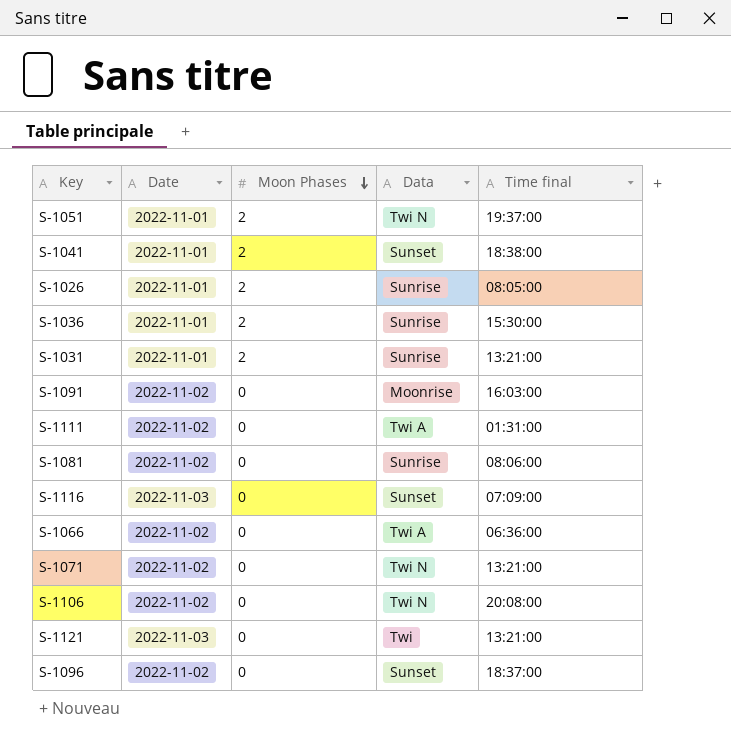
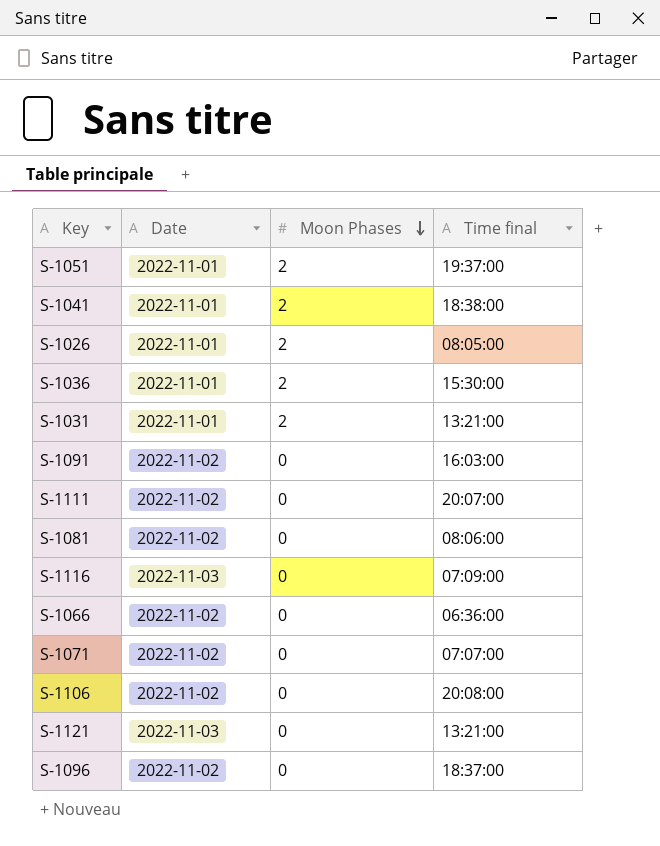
column Data | position: 4 -> none
S-1111 | Time final: 01:31:00 -> 20:07:00
S-1071 | Time final: 13:21:00 -> 07:07:00

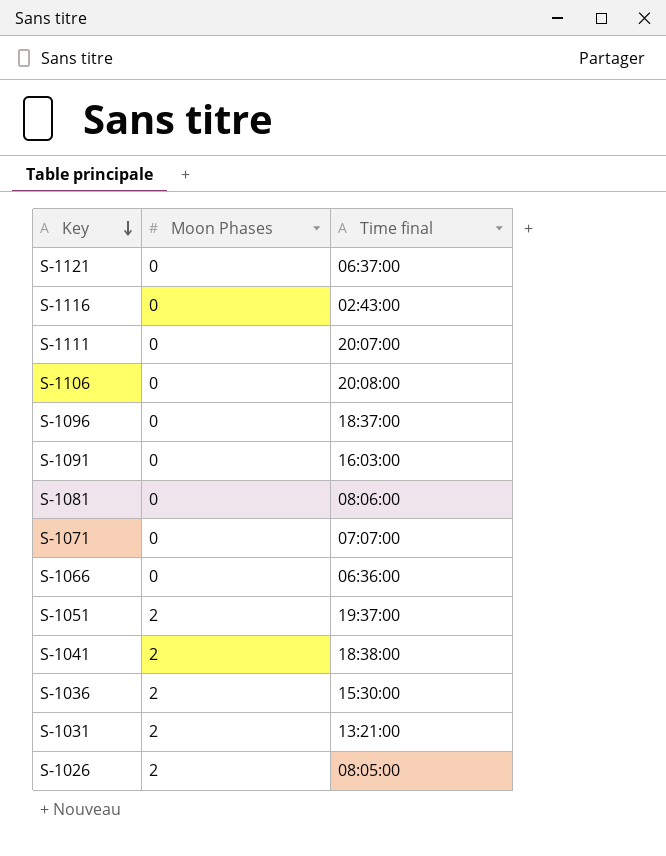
row order: Moon Phases descending -> Key descending
column Date | position: 2 -> none
S-1121 | Time final: 13:21:00 -> 06:37:00
S-1116 | Time final: 07:09:00 -> 02:43:00

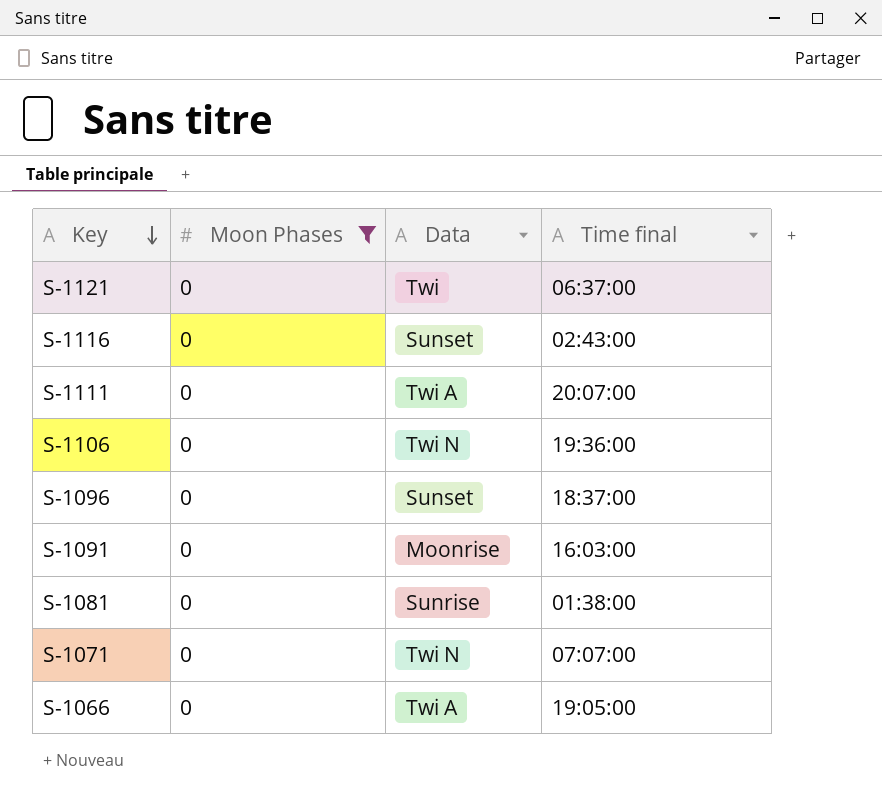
filter: none -> Moon Phases = 0
column Data | position: none -> 3
S-1106 | Time final: 20:08:00 -> 19:36:00
S-1081 | Time final: 08:06:00 -> 01:38:00
S-1066 | Time final: 06:36:00 -> 19:05:00

